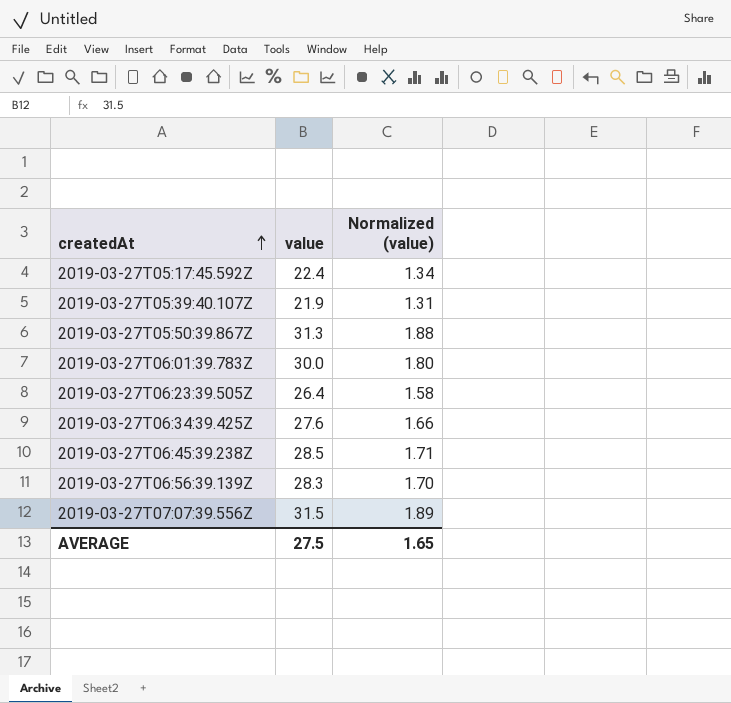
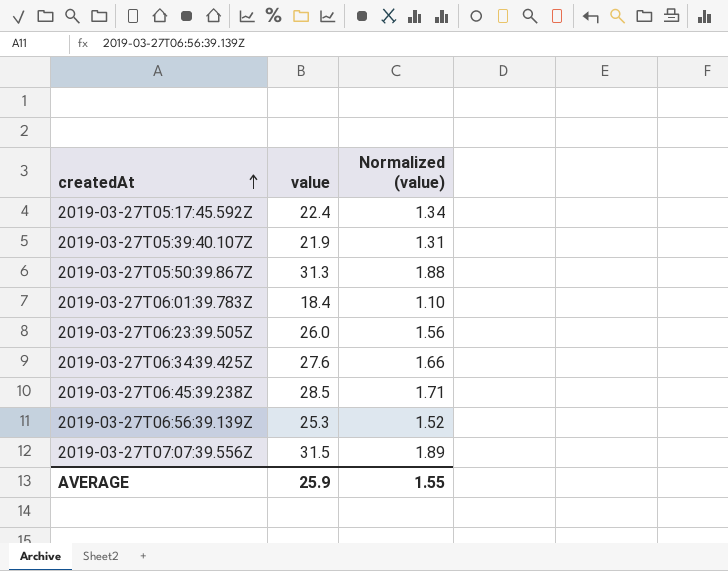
2019-03-27T06:01:39.783Z | value: 30.0 -> 18.4
2019-03-27T06:01:39.783Z | Normalized (value): 1.80 -> 1.10
2019-03-27T06:23:39.505Z | value: 26.4 -> 26.0
2019-03-27T06:23:39.505Z | Normalized (value): 1.58 -> 1.56
2019-03-27T06:56:39.139Z | value: 28.3 -> 25.3
2019-03-27T06:56:39.139Z | Normalized (value): 1.70 -> 1.52
AVERAGE | value: 27.5 -> 25.9
AVERAGE | Normalized (value): 1.65 -> 1.55

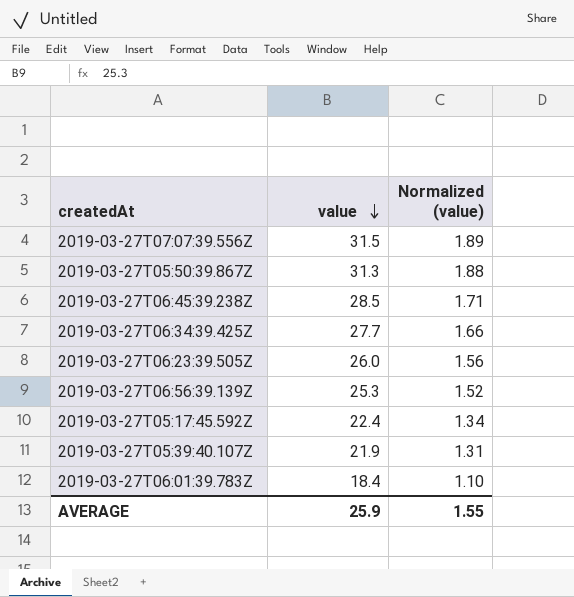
row order: createdAt ascending -> value descending
2019-03-27T06:34:39.425Z | value: 27.6 -> 27.7

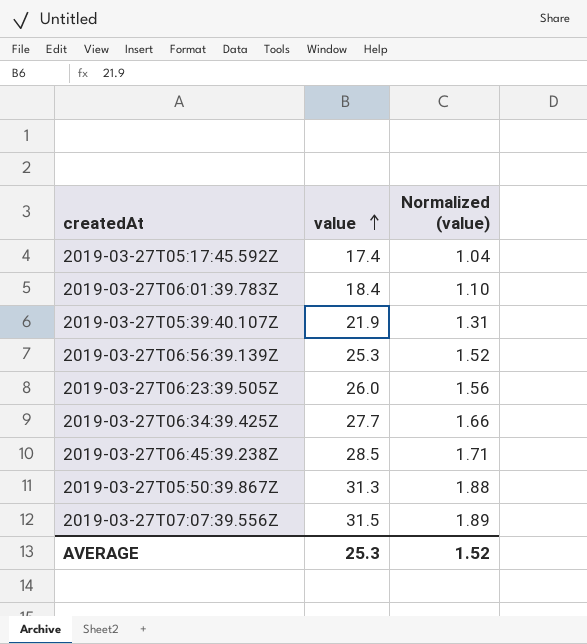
row order: value descending -> value ascending
2019-03-27T05:17:45.592Z | value: 22.4 -> 17.4
2019-03-27T05:17:45.592Z | Normalized (value): 1.34 -> 1.04
AVERAGE | value: 25.9 -> 25.3
AVERAGE | Normalized (value): 1.55 -> 1.52

